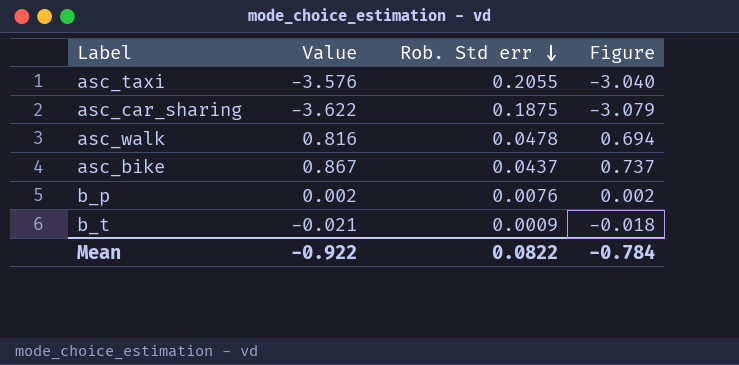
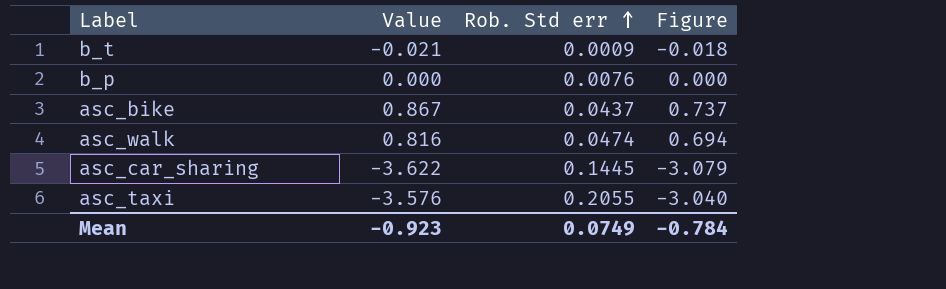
row order: Rob. Std err descending -> Rob. Std err ascending
b_p | Value: 0.002 -> 0.000
b_p | Figure: 0.002 -> 0.000
asc_walk | Rob. Std err: 0.0478 -> 0.0474
asc_car_sharing | Rob. Std err: 0.1875 -> 0.1445
Mean | Value: -0.922 -> -0.923
Mean | Rob. Std err: 0.0822 -> 0.0749

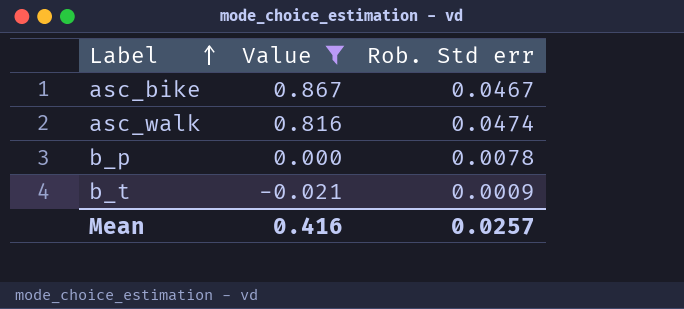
filter: none -> Value >= -0.021
row order: Rob. Std err ascending -> Label ascending
column Figure | formula: [Value] * 0.85 -> none
asc_bike | Rob. Std err: 0.0437 -> 0.0467
b_p | Rob. Std err: 0.0076 -> 0.0078
Mean | Value: -0.923 -> 0.416
Mean | Rob. Std err: 0.0749 -> 0.0257

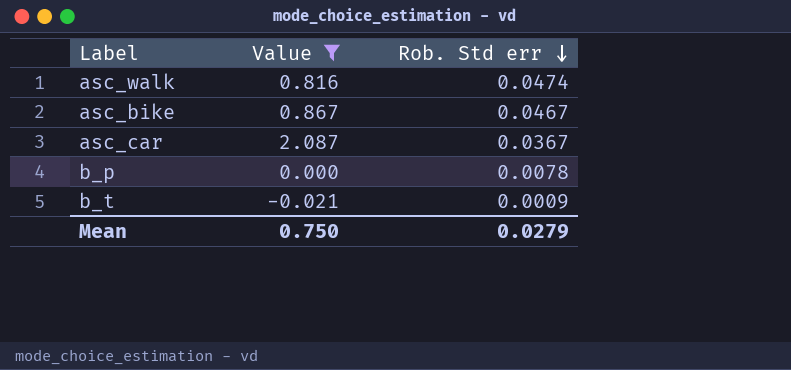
row order: Label ascending -> Rob. Std err descending
row asc_car: none -> 2.087 | 0.0367
Mean | Value: 0.416 -> 0.750
Mean | Rob. Std err: 0.0257 -> 0.0279

